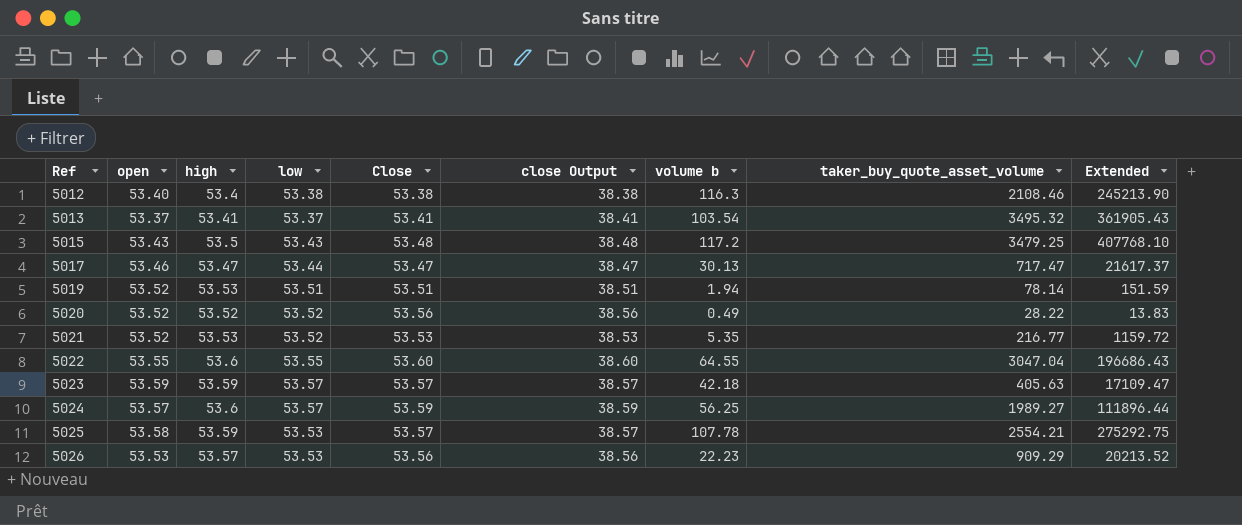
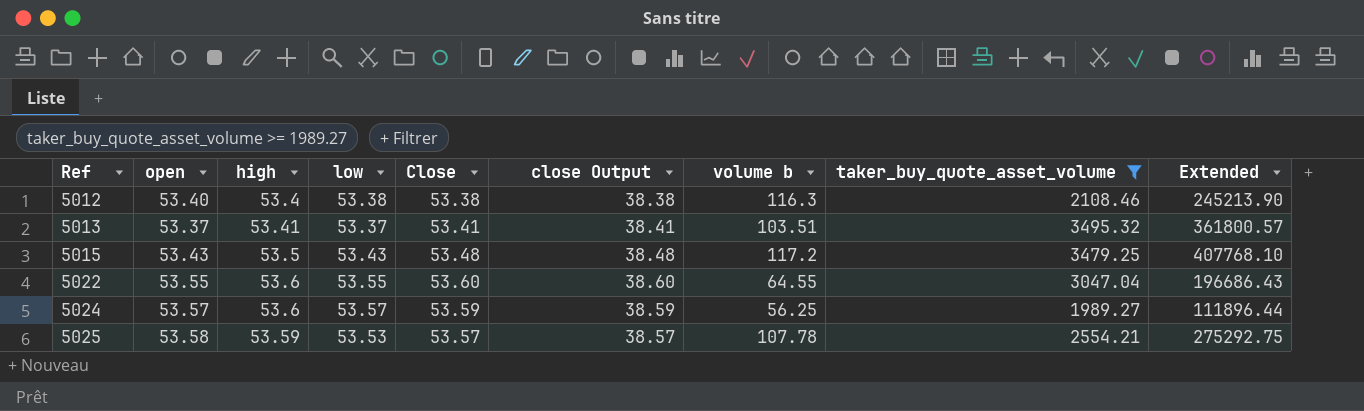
filter: none -> taker_buy_quote_asset_volume >= 1989.27
5013 | volume b: 103.54 -> 103.51
5013 | Extended: 361905.43 -> 361800.57

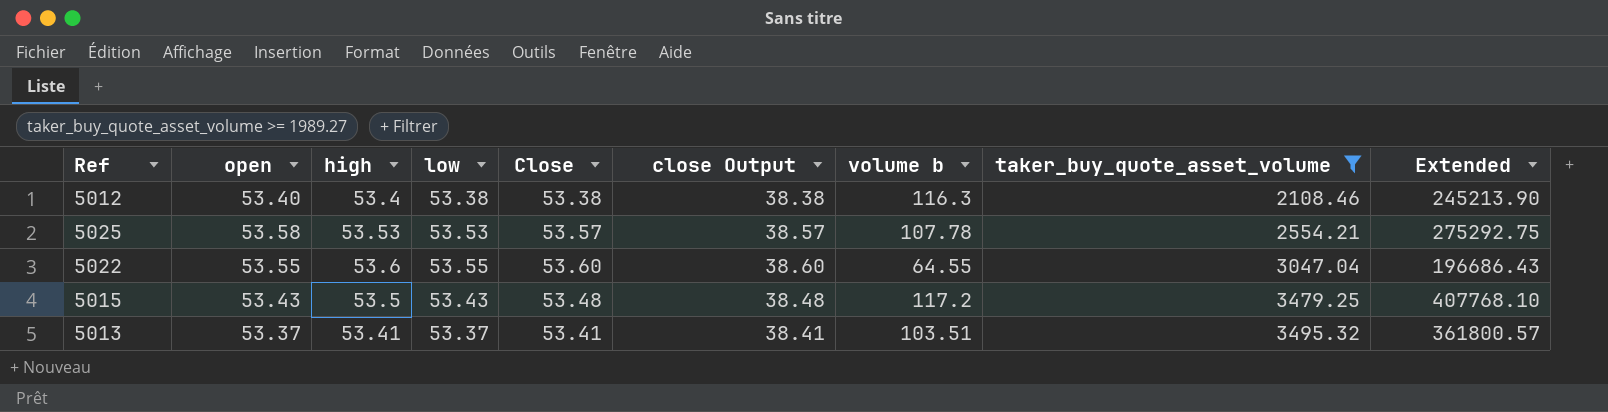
row order: Ref ascending -> taker_buy_quote_asset_volume ascending
row 5024: 53.57 | 53.6 | 53.57 | 53.59 | 38.59 | 56.25 | 1989.27 | 111896.44 -> none
5025 | high: 53.59 -> 53.53

